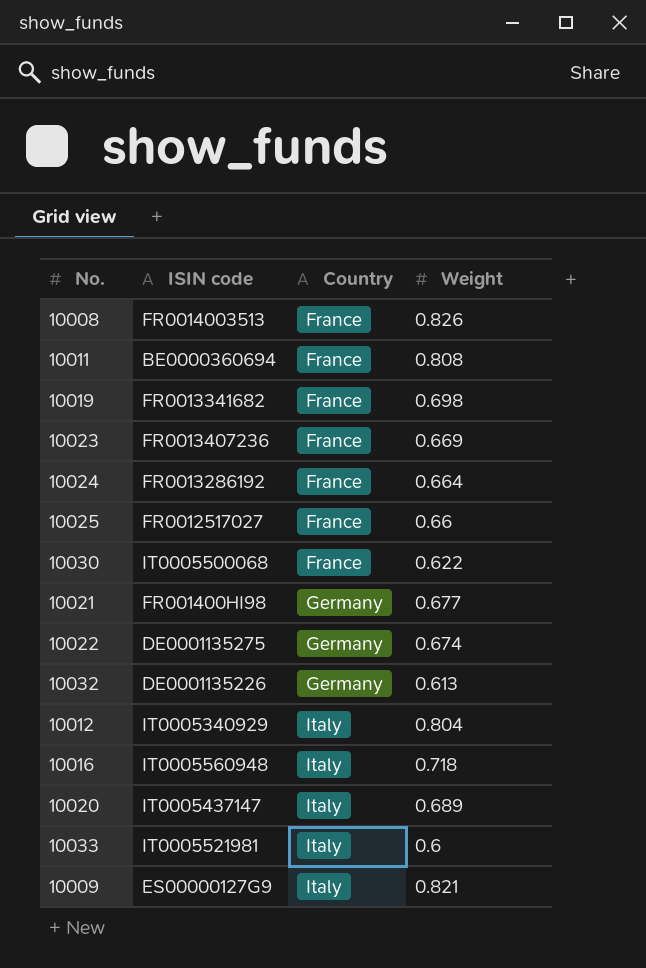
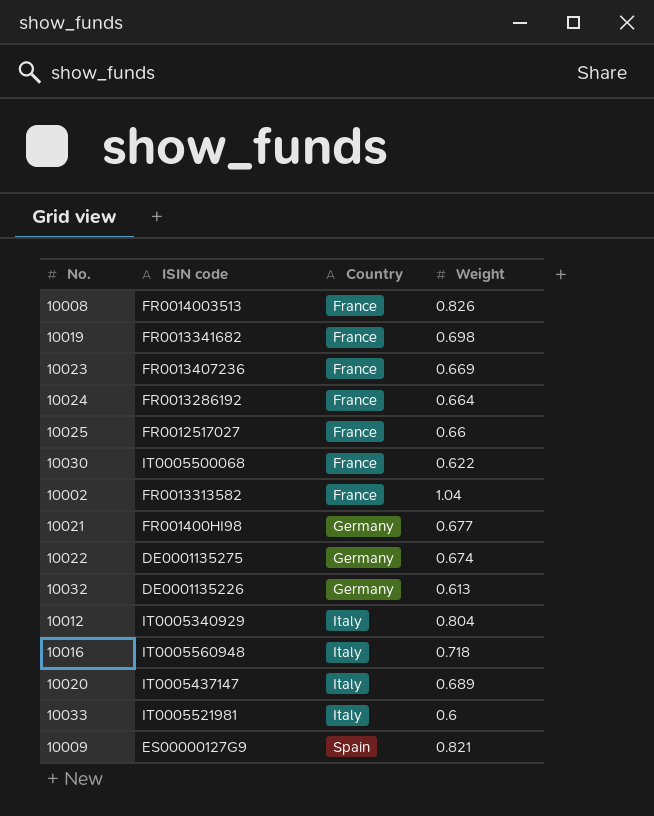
row 10011: BE0000360694 | France | 0.808 -> none
row 10002: none -> FR0013313582 | France | 1.04
10009 | Country: Italy -> Spain

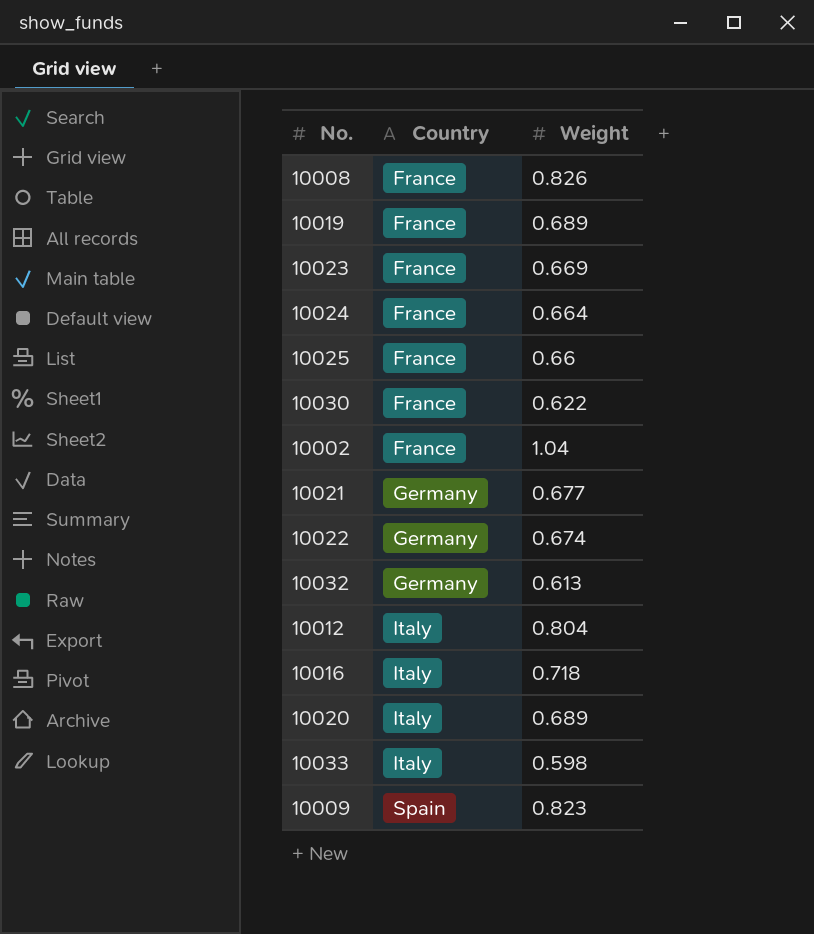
column ISIN code | position: 2 -> none
10019 | Weight: 0.698 -> 0.689
10033 | Weight: 0.6 -> 0.598
10009 | Weight: 0.821 -> 0.823

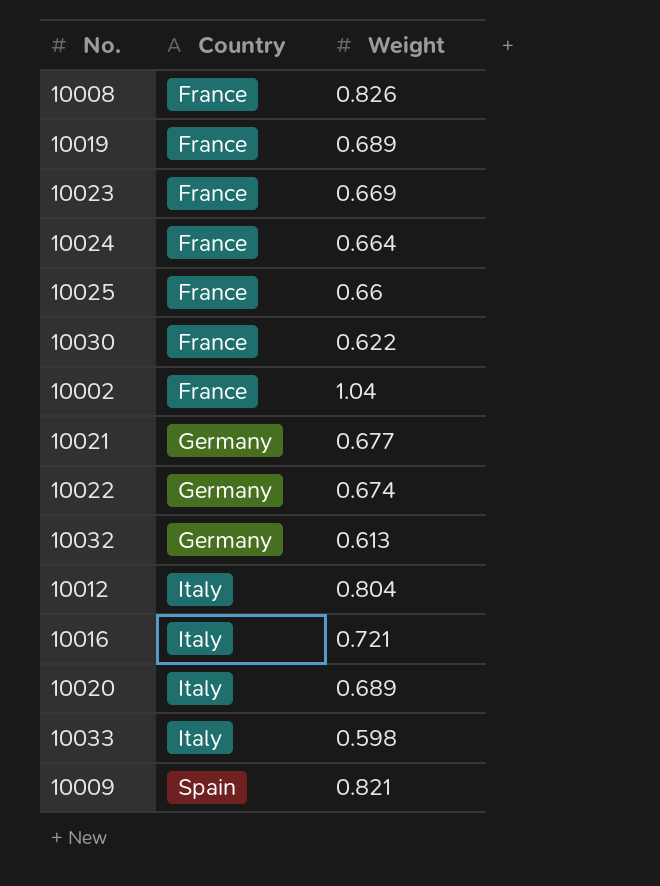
10016 | Weight: 0.718 -> 0.721
10009 | Weight: 0.823 -> 0.821

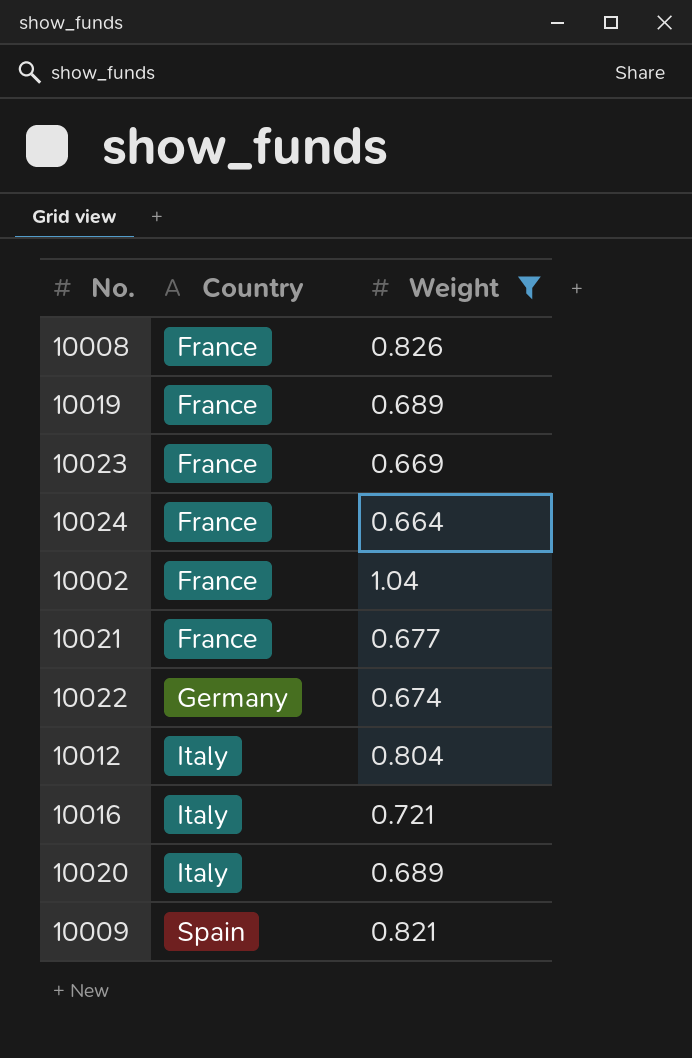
filter: none -> Weight >= 0.664
10021 | Country: Germany -> France

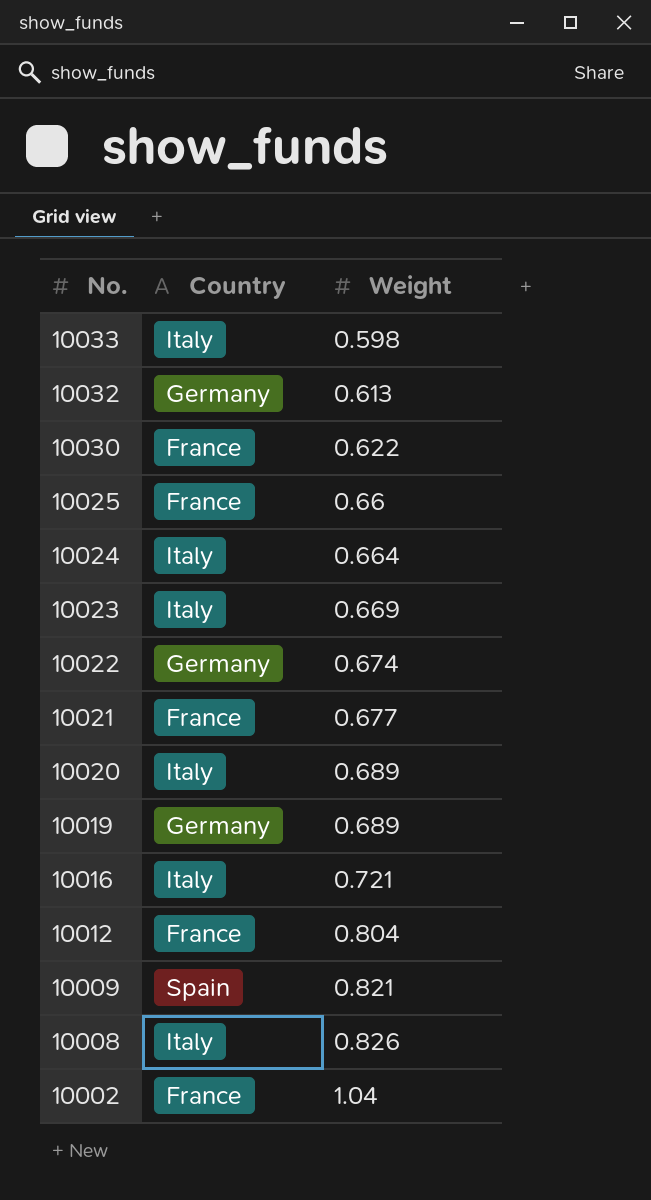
filter: Weight >= 0.664 -> none
row order: Country ascending -> No. descending
10024 | Country: France -> Italy
10023 | Country: France -> Italy
10019 | Country: France -> Germany
10012 | Country: Italy -> France
10008 | Country: France -> Italy

